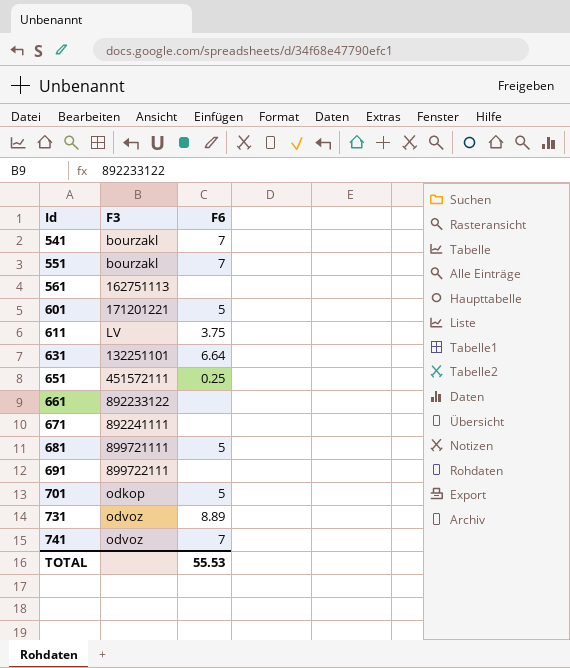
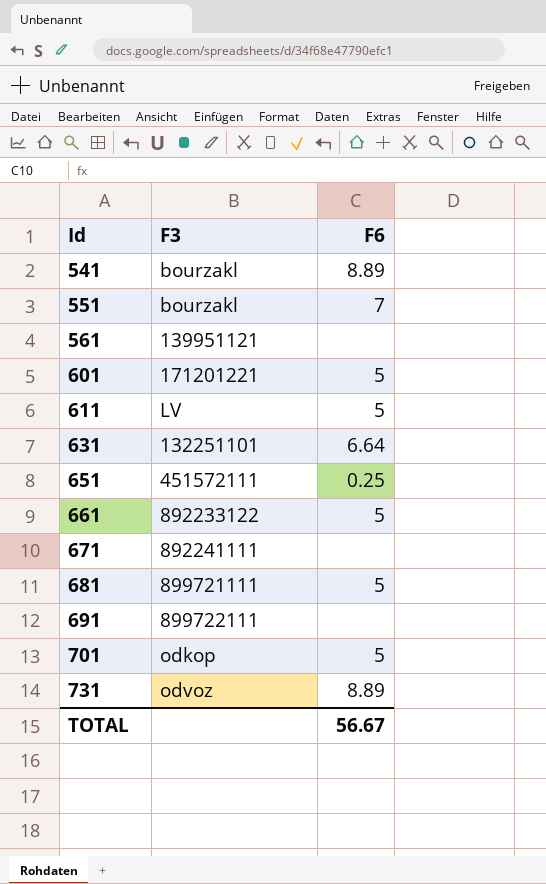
row 741: odvoz | 7 -> none
541 | F6: 7 -> 8.89
561 | F3: 162751113 -> 139951121
611 | F6: 3.75 -> 5
661 | F6: none -> 5
TOTAL | F6: 55.53 -> 56.67

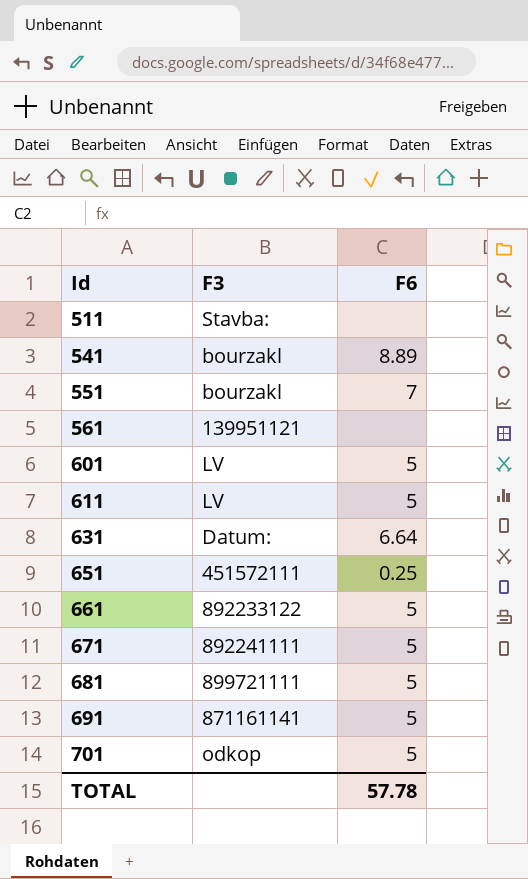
row 731: odvoz | 8.89 -> none
row 511: none -> Stavba: | none
601 | F3: 171201221 -> LV
631 | F3: 132251101 -> Datum:
671 | F6: none -> 5
691 | F3: 899722111 -> 871161141
691 | F6: none -> 5
TOTAL | F6: 56.67 -> 57.78

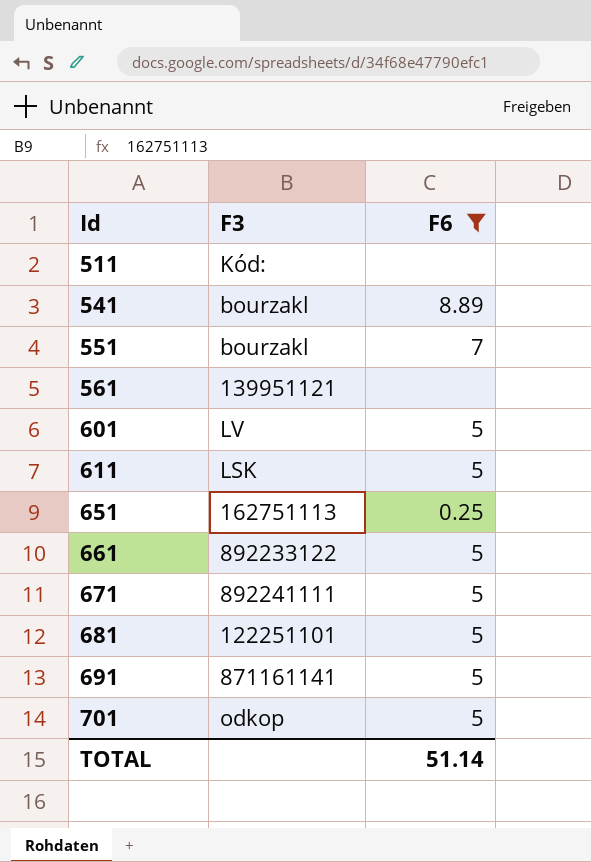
filter: none -> F6 != 6.64
511 | F3: Stavba: -> Kód:
611 | F3: LV -> LSK
651 | F3: 451572111 -> 162751113
681 | F3: 899721111 -> 122251101
TOTAL | F6: 57.78 -> 51.14

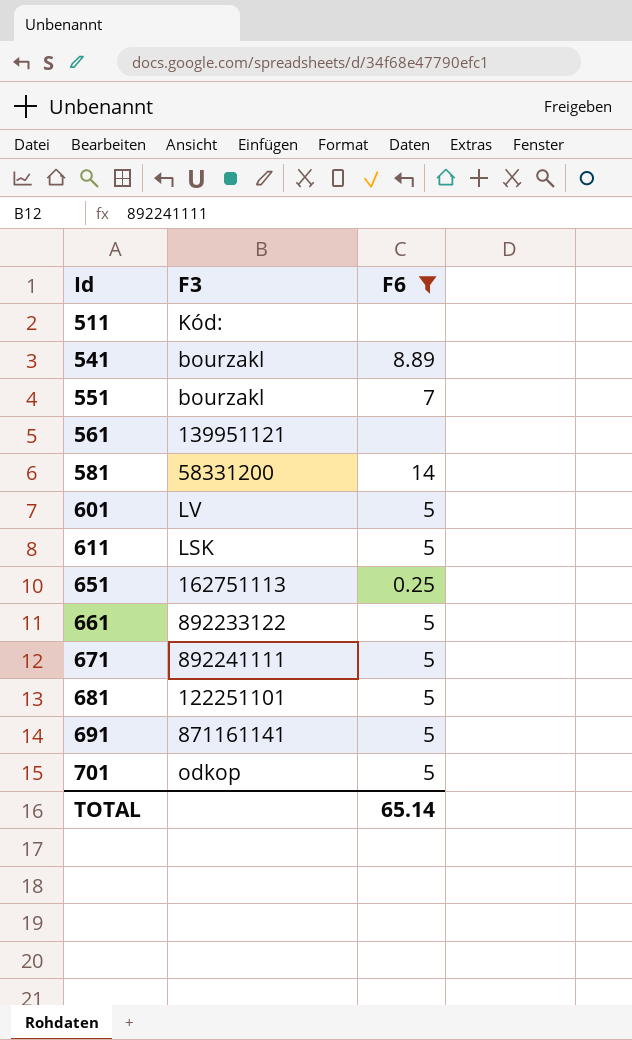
row 581: none -> 58331200 | 14
TOTAL | F6: 51.14 -> 65.14

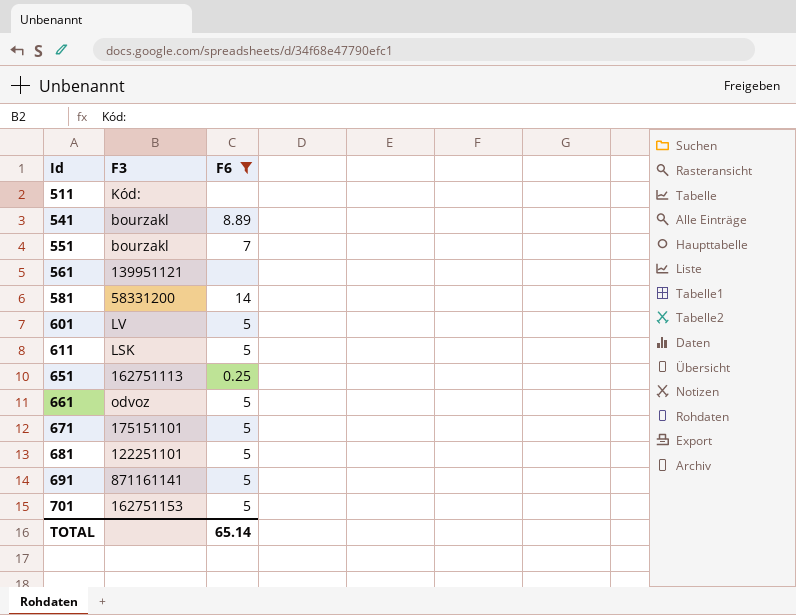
661 | F3: 892233122 -> odvoz
671 | F3: 892241111 -> 175151101
701 | F3: odkop -> 162751153

